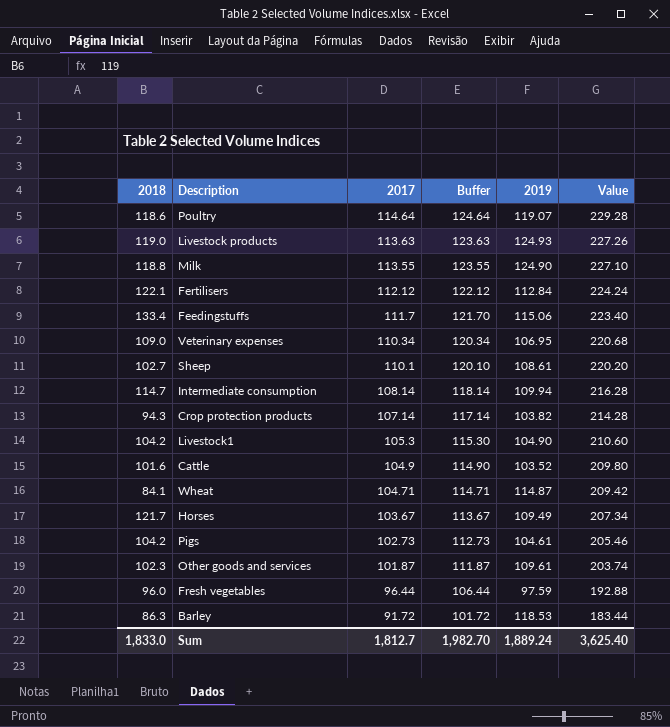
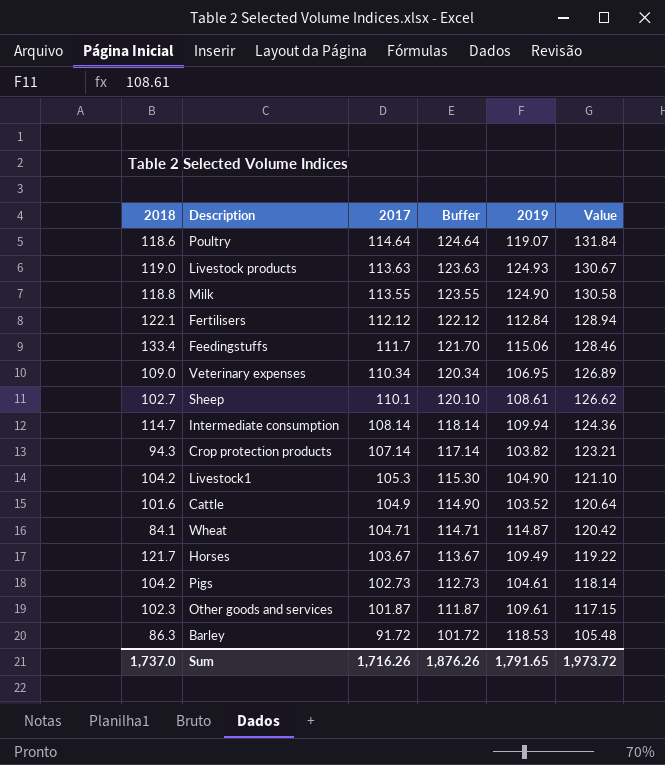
column Value | formula: [2017] * 2 -> [2017] * 1.15
row Fresh vegetables: 96.0 | 96.44 | 106.44 | 97.59 | 192.88 -> none
Sum | 2018: 1,833.0 -> 1,737.0
Sum | 2017: 1,812.7 -> 1,716.26
Sum | Buffer: 1,982.70 -> 1,876.26
Sum | 2019: 1,889.24 -> 1,791.65
Sum | Value: 3,625.40 -> 1,973.72

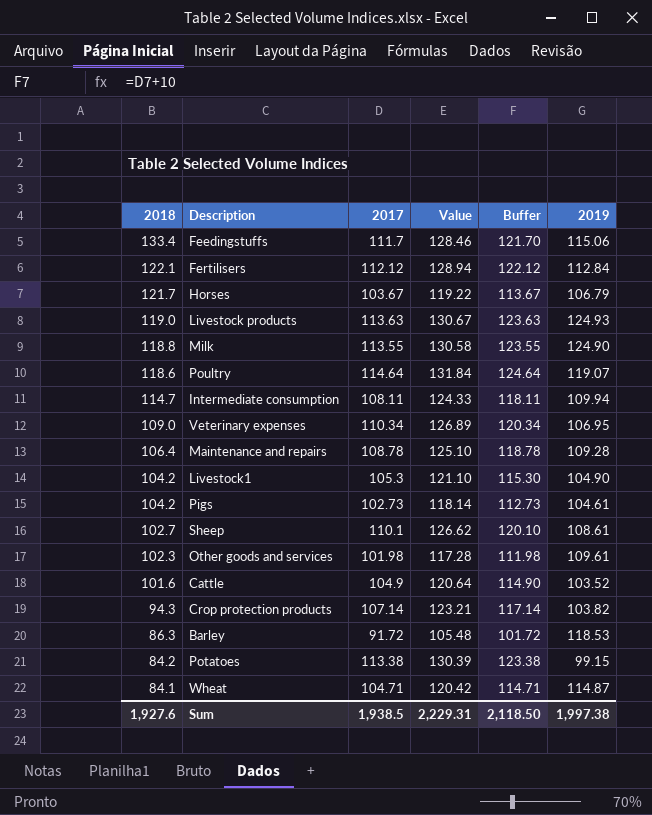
row order: 2017 descending -> 2018 descending
column Value | position: 6 -> 4
Horses | 2019: 109.49 -> 106.79
Intermediate consumption | 2017: 108.14 -> 108.11
Intermediate consumption | Value: 124.36 -> 124.33
Intermediate consumption | Buffer: 118.14 -> 118.11
row Maintenance and repairs: none -> 106.4 | 108.78 | 125.10 | 118.78 | 109.28
Other goods and services | 2017: 101.87 -> 101.98
Other goods and services | Value: 117.15 -> 117.28
Other goods and services | Buffer: 111.87 -> 111.98
row Potatoes: none -> 84.2 | 113.38 | 130.39 | 123.38 | 99.15
Sum | 2018: 1,737.0 -> 1,927.6
Sum | 2017: 1,716.26 -> 1,938.5
Sum | Value: 1,973.72 -> 2,229.31
Sum | Buffer: 1,876.26 -> 2,118.50
Sum | 2019: 1,791.65 -> 1,997.38

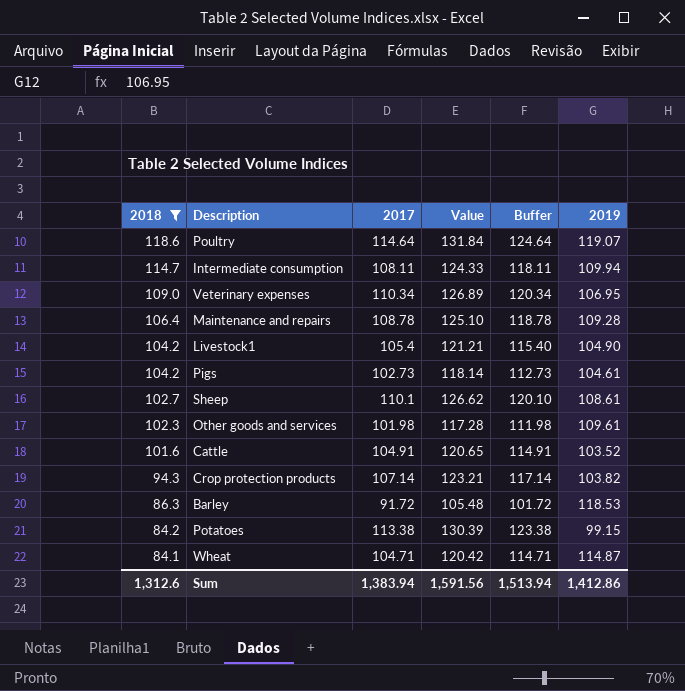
filter: none -> 2018 <= 118.6
Livestock1 | 2017: 105.3 -> 105.4
Livestock1 | Value: 121.10 -> 121.21
Livestock1 | Buffer: 115.30 -> 115.40
Cattle | 2017: 104.9 -> 104.91
Cattle | Value: 120.64 -> 120.65
Cattle | Buffer: 114.90 -> 114.91
Sum | 2018: 1,927.6 -> 1,312.6
Sum | 2017: 1,938.5 -> 1,383.94
Sum | Value: 2,229.31 -> 1,591.56
Sum | Buffer: 2,118.50 -> 1,513.94
Sum | 2019: 1,997.38 -> 1,412.86

